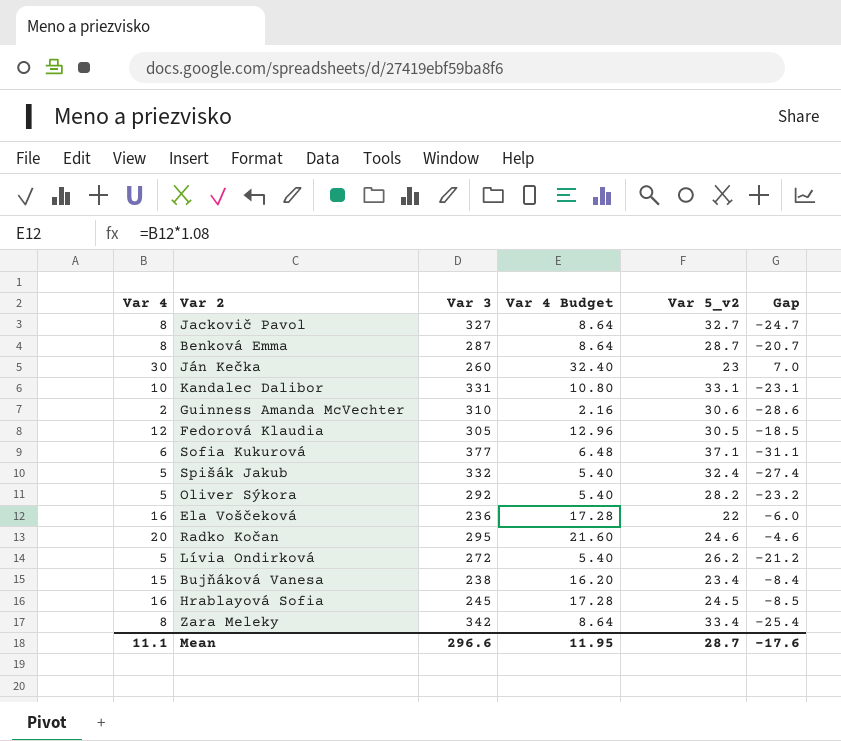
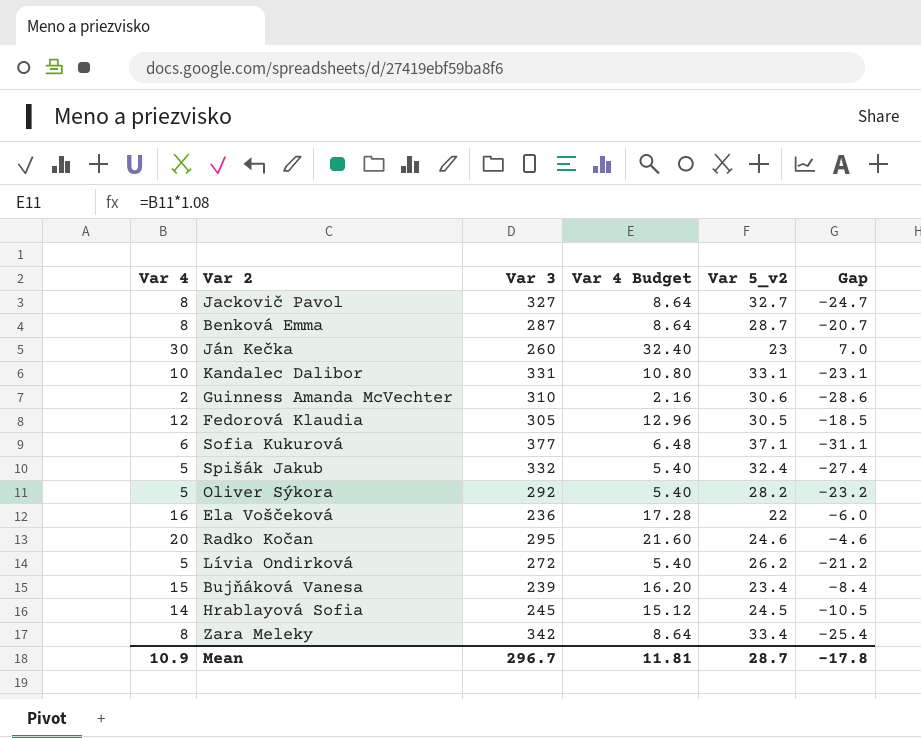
Bujňáková Vanesa | Var 3: 238 -> 239
Hrablayová Sofia | Var 4: 16 -> 14
Hrablayová Sofia | Var 4 Budget: 17.28 -> 15.12
Hrablayová Sofia | Gap: -8.5 -> -10.5
Mean | Var 4: 11.1 -> 10.9
Mean | Var 3: 296.6 -> 296.7
Mean | Var 4 Budget: 11.95 -> 11.81
Mean | Gap: -17.6 -> -17.8

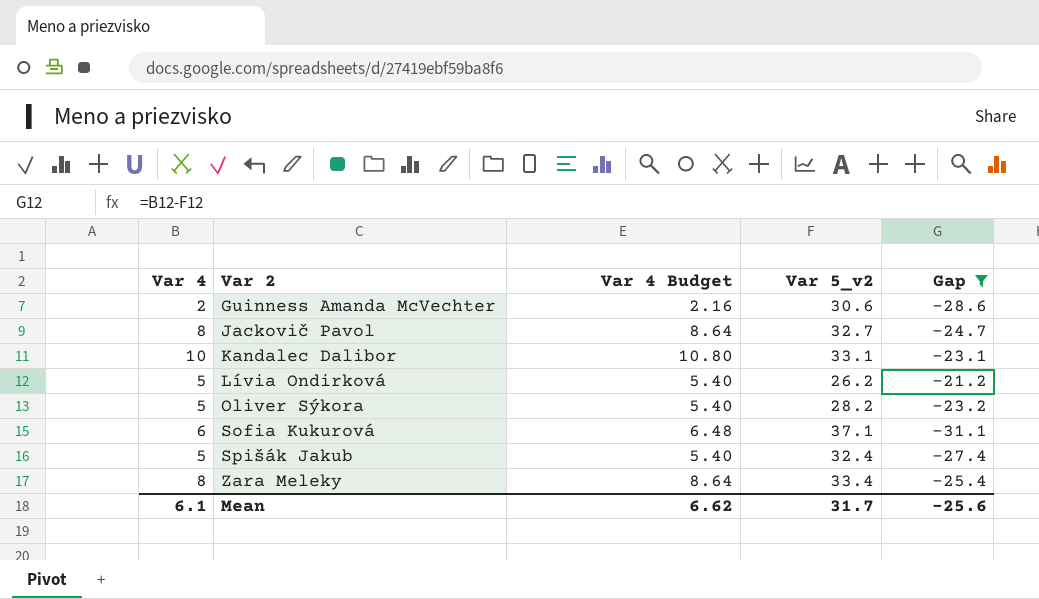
filter: none -> Gap <= -21.2
row order: none -> Var 2 ascending
column Var 3 | position: 3 -> none
Mean | Var 4: 10.9 -> 6.1
Mean | Var 4 Budget: 11.81 -> 6.62
Mean | Var 5_v2: 28.7 -> 31.7
Mean | Gap: -17.8 -> -25.6

